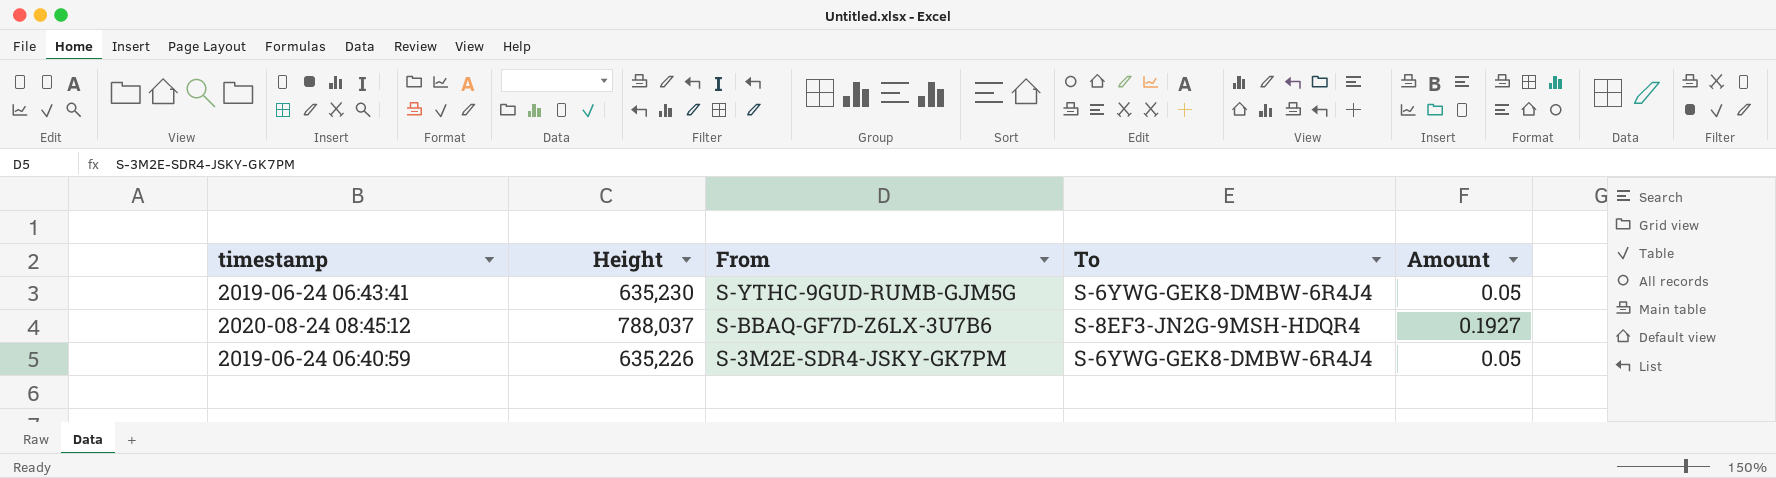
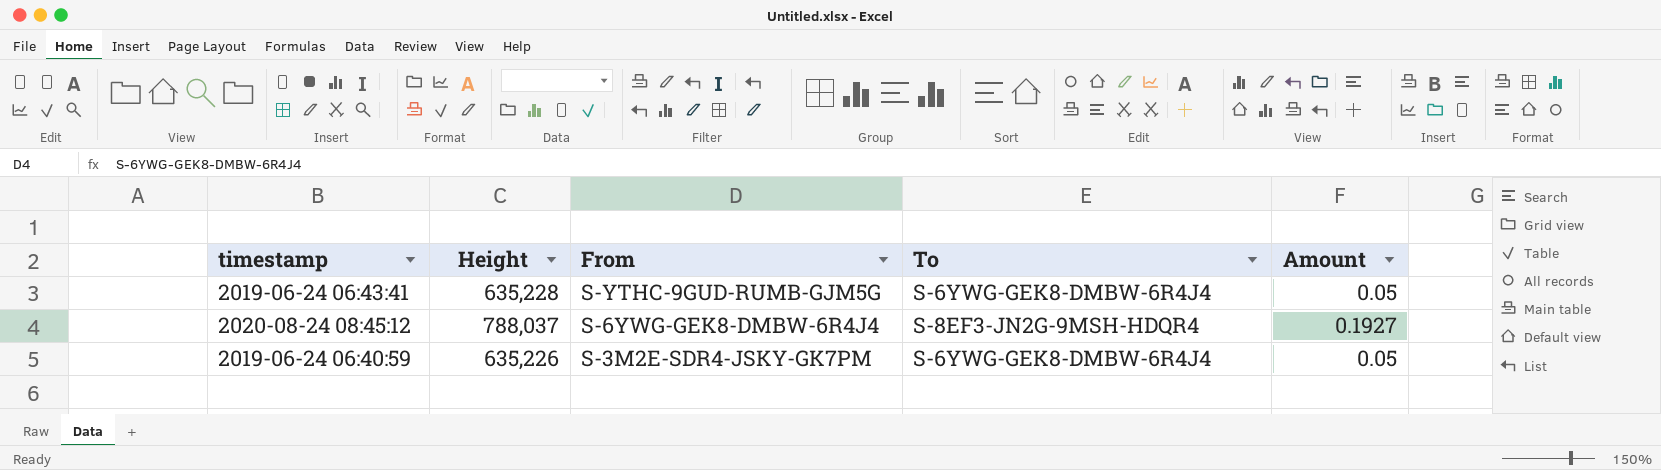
2019-06-24 06:43:41 | Height: 635,230 -> 635,228
2020-08-24 08:45:12 | From: S-BBAQ-GF7D-Z6LX-3U7B6 -> S-6YWG-GEK8-DMBW-6R4J4

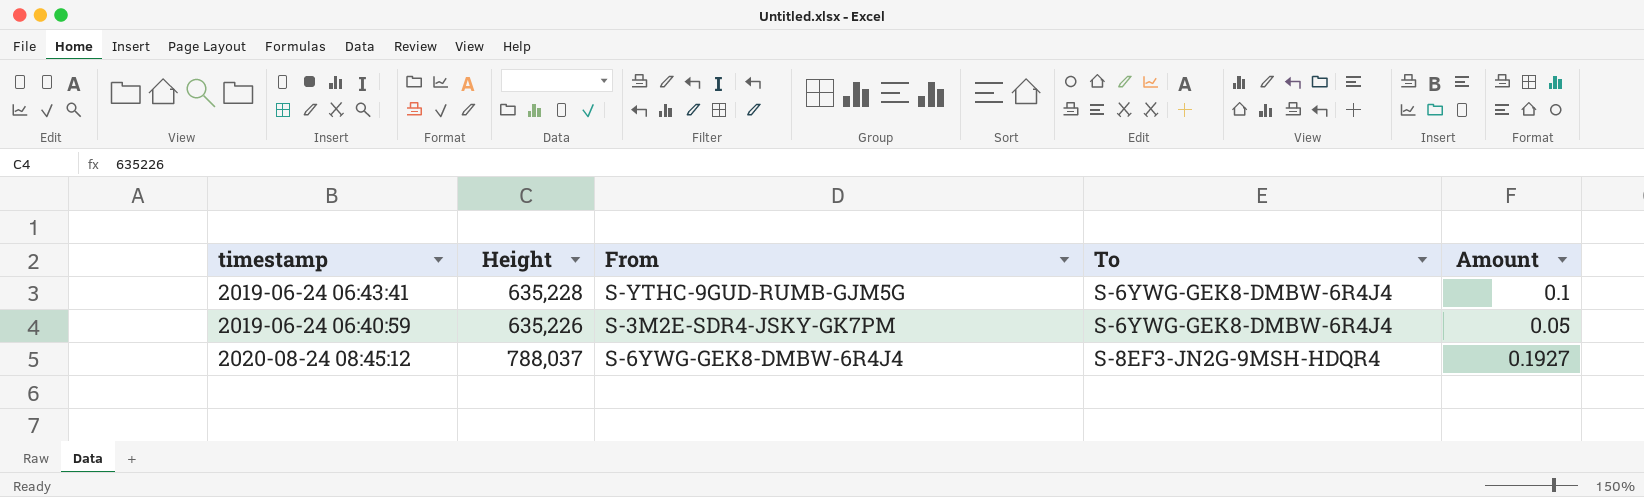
row order: From descending -> To ascending
2019-06-24 06:43:41 | Amount: 0.05 -> 0.1

